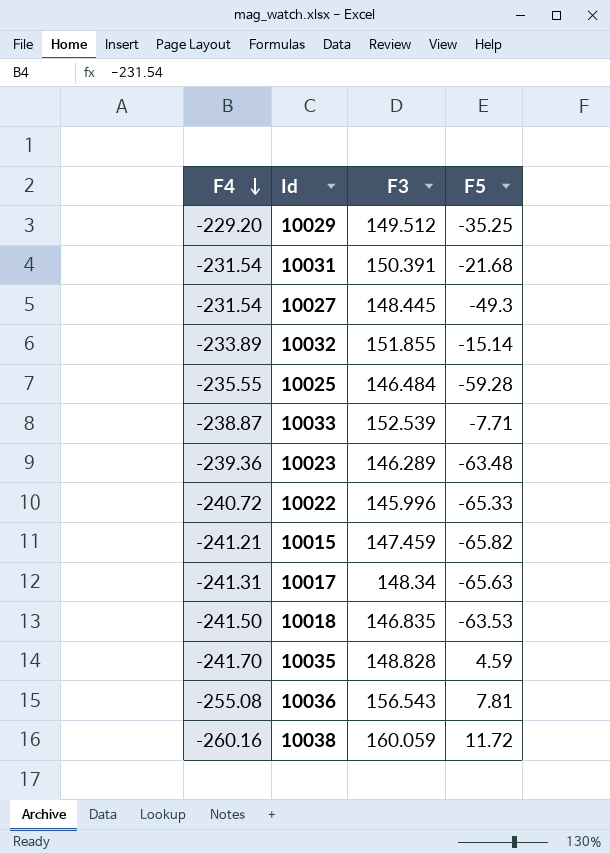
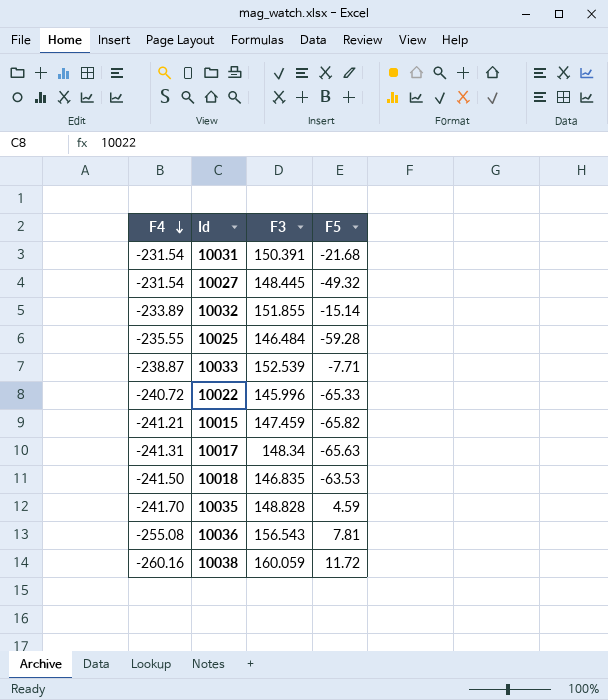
row 10029: -229.20 | 149.512 | -35.25 -> none
row 10023: -239.36 | 146.289 | -63.48 -> none
10027 | F5: -49.3 -> -49.32

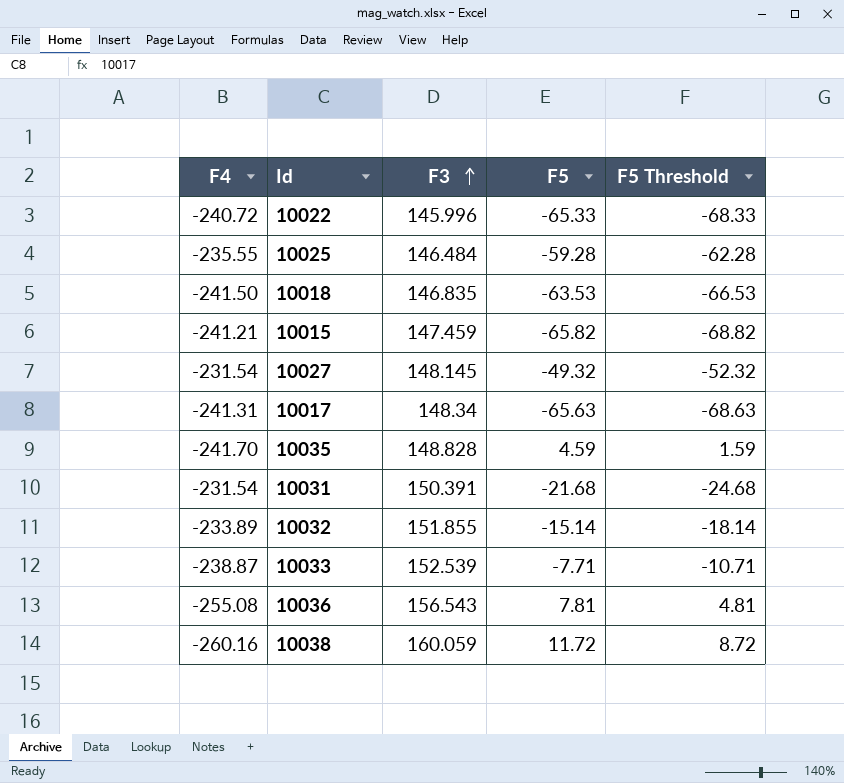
row order: F4 descending -> F3 ascending
column F5 Threshold | formula: none -> [F5] - 3
10027 | F3: 148.445 -> 148.145

